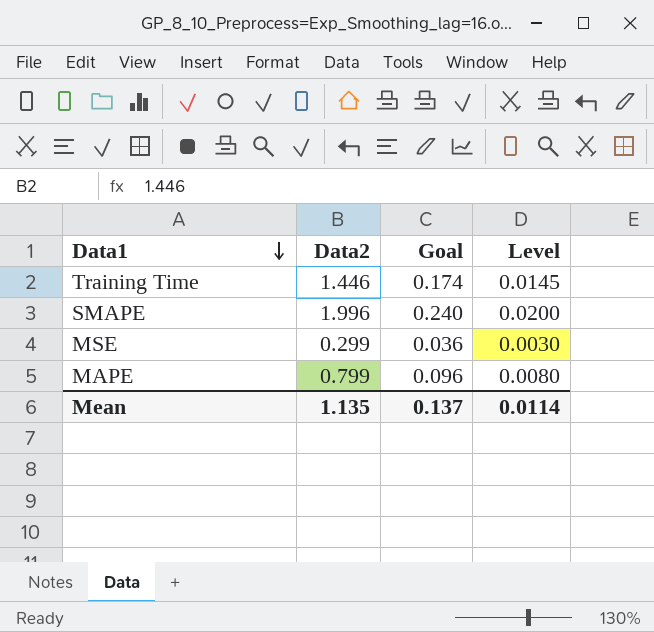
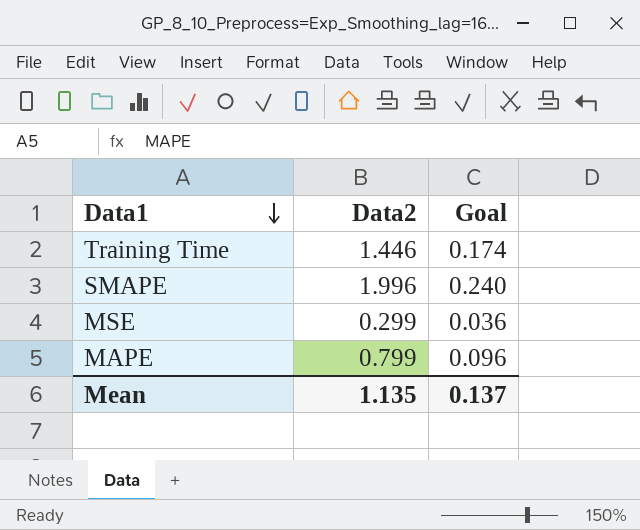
column Level | formula: [Data2] * 0.01 -> none

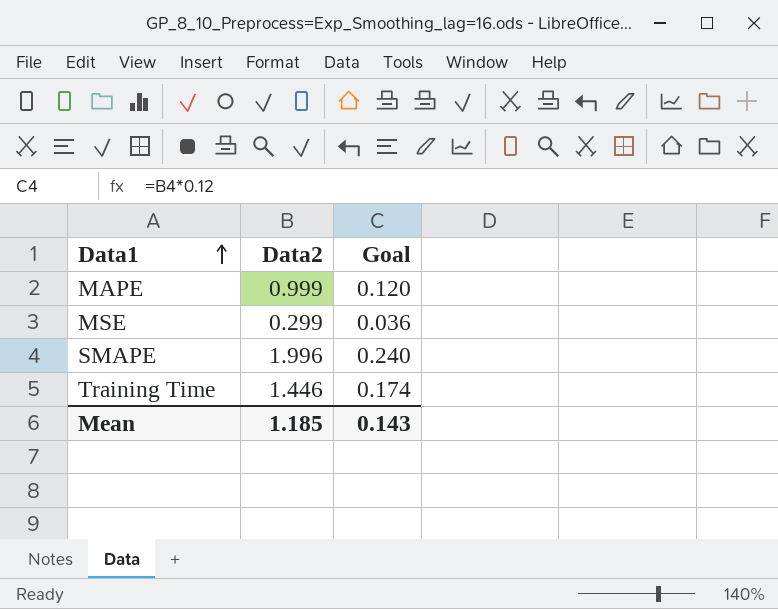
row order: Data1 descending -> Data1 ascending
MAPE | Data2: 0.799 -> 0.999
MAPE | Goal: 0.096 -> 0.120
Mean | Data2: 1.135 -> 1.185
Mean | Goal: 0.137 -> 0.143

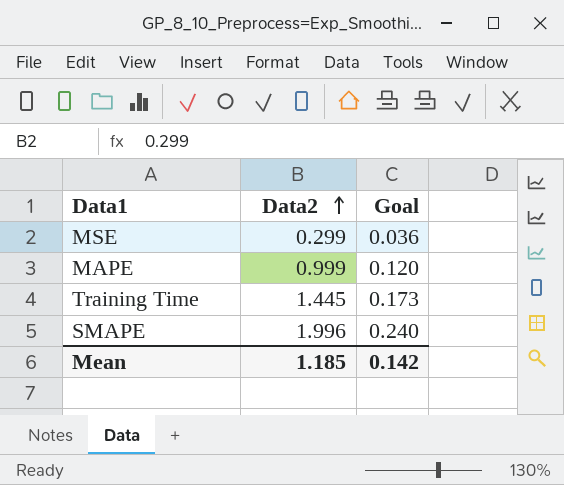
row order: Data1 ascending -> Data2 ascending
Training Time | Data2: 1.446 -> 1.445
Training Time | Goal: 0.174 -> 0.173
Mean | Goal: 0.143 -> 0.142

